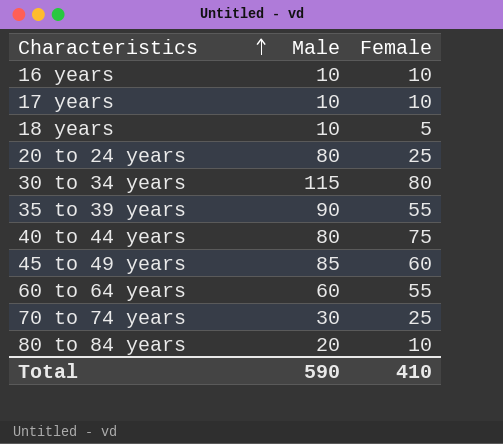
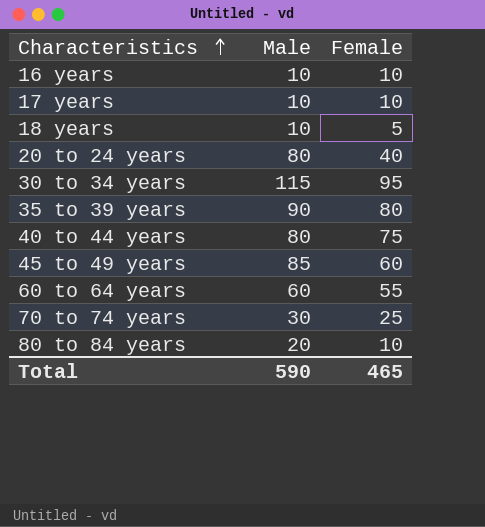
20 to 24 years | Female: 25 -> 40
30 to 34 years | Female: 80 -> 95
35 to 39 years | Female: 55 -> 80
Total | Female: 410 -> 465

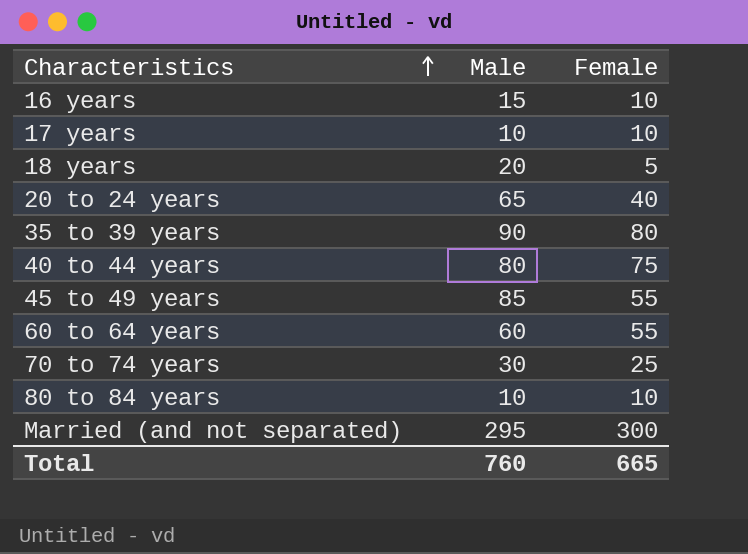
row 30 to 34 years: 115 | 95 -> none
16 years | Male: 10 -> 15
18 years | Male: 10 -> 20
20 to 24 years | Male: 80 -> 65
45 to 49 years | Female: 60 -> 55
80 to 84 years | Male: 20 -> 10
row Married (and not separated): none -> 295 | 300
Total | Male: 590 -> 760
Total | Female: 465 -> 665

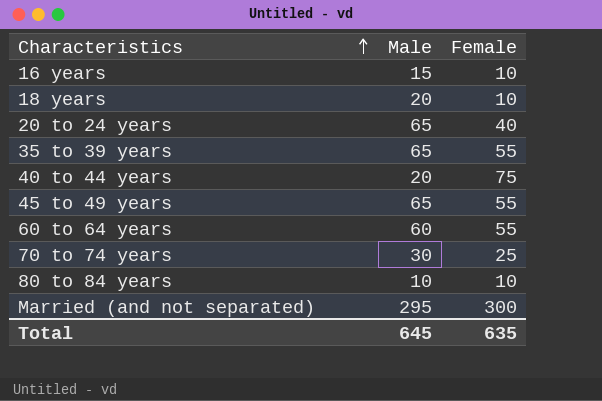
row 17 years: 10 | 10 -> none
18 years | Female: 5 -> 10
35 to 39 years | Male: 90 -> 65
35 to 39 years | Female: 80 -> 55
40 to 44 years | Male: 80 -> 20
45 to 49 years | Male: 85 -> 65
Total | Male: 760 -> 645
Total | Female: 665 -> 635

